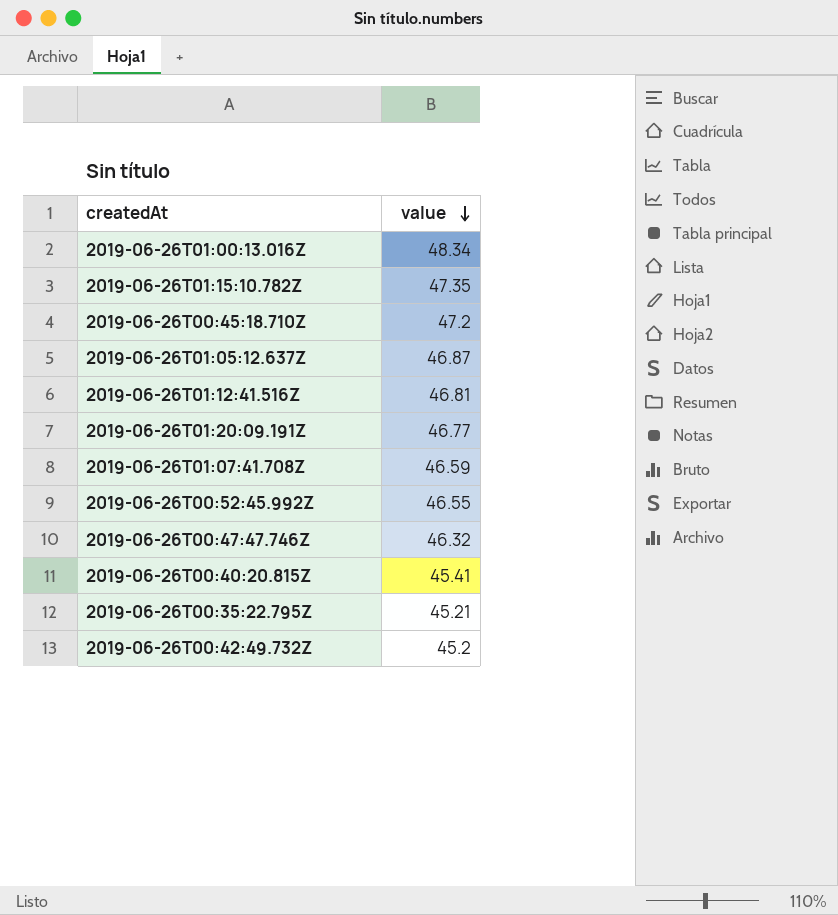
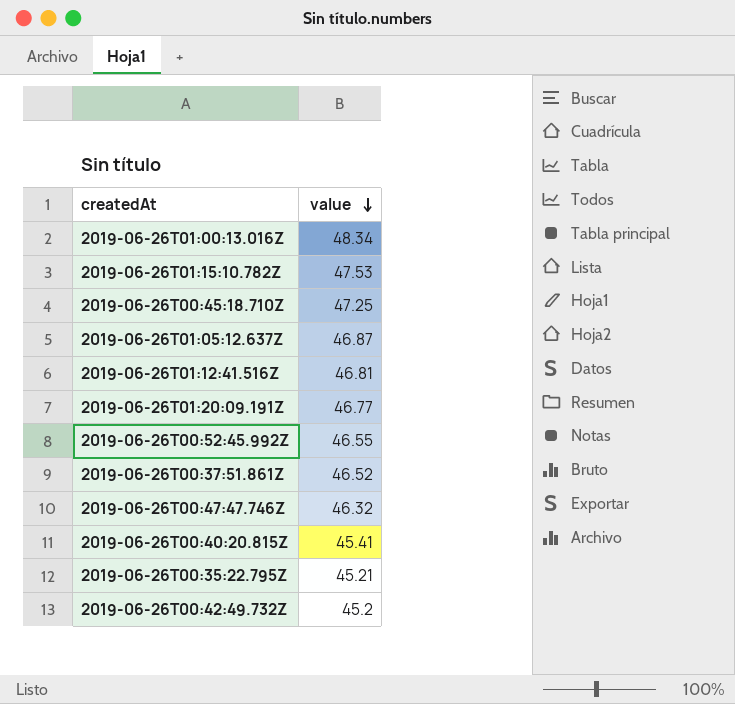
row 2019-06-26T01:07:41.708Z: 46.59 -> none
2019-06-26T01:15:10.782Z | value: 47.35 -> 47.53
2019-06-26T00:45:18.710Z | value: 47.2 -> 47.25
row 2019-06-26T00:37:51.861Z: none -> 46.52

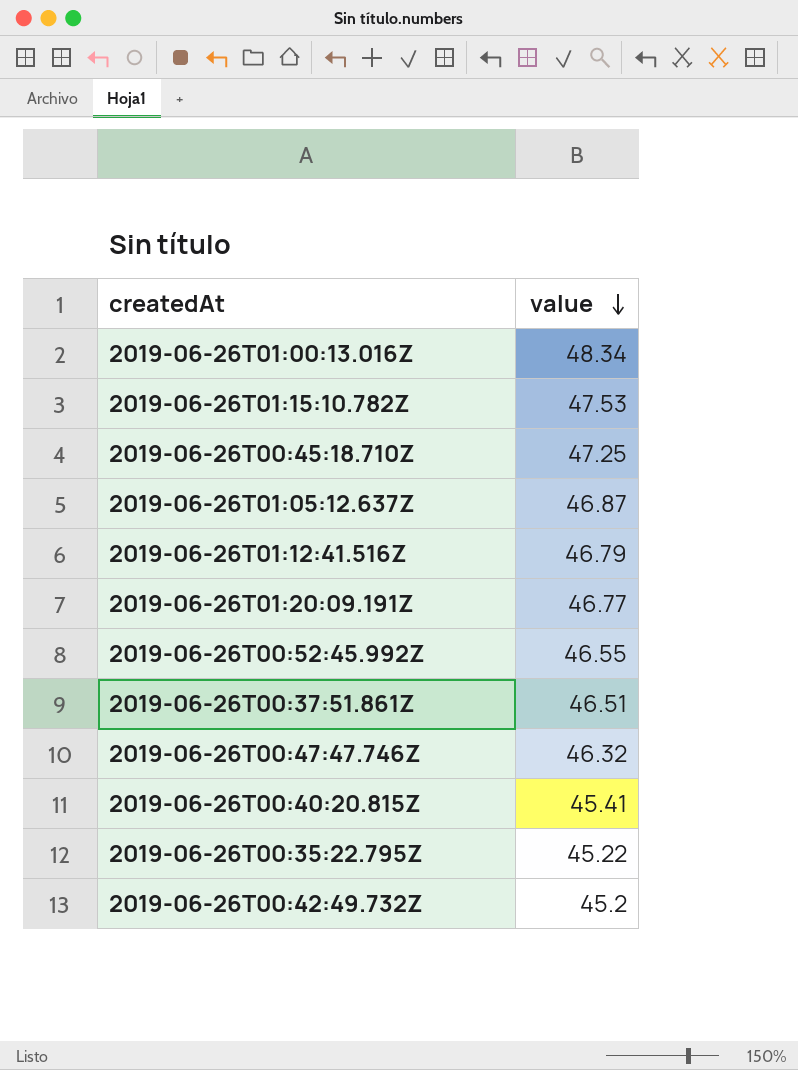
2019-06-26T01:12:41.516Z | value: 46.81 -> 46.79
2019-06-26T00:37:51.861Z | value: 46.52 -> 46.51
2019-06-26T00:35:22.795Z | value: 45.21 -> 45.22

